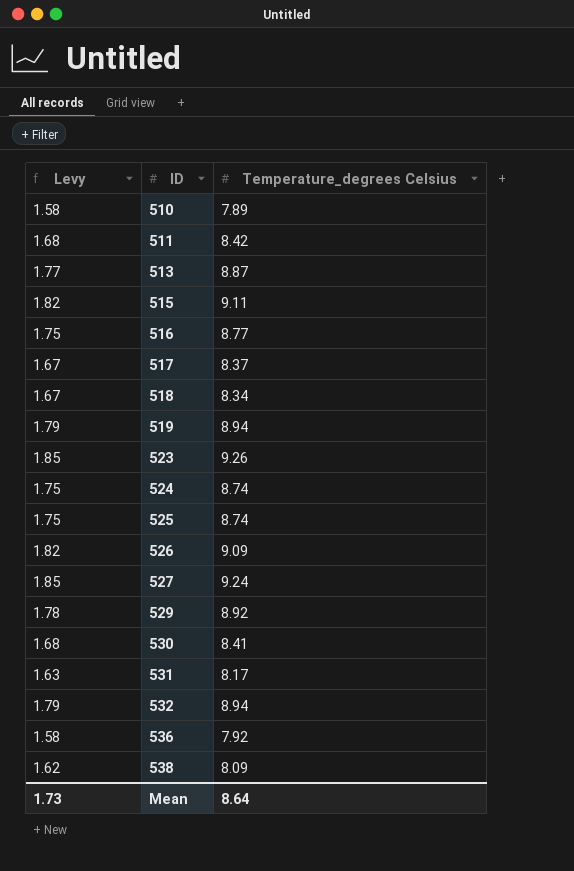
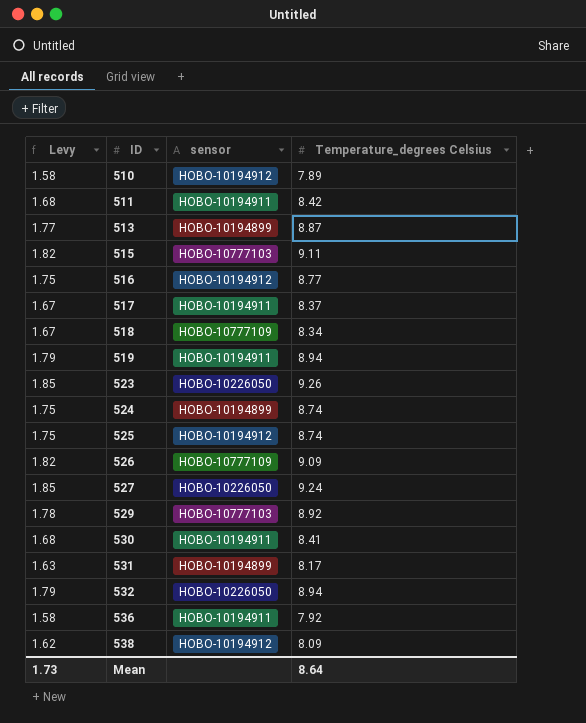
column sensor | position: none -> 3

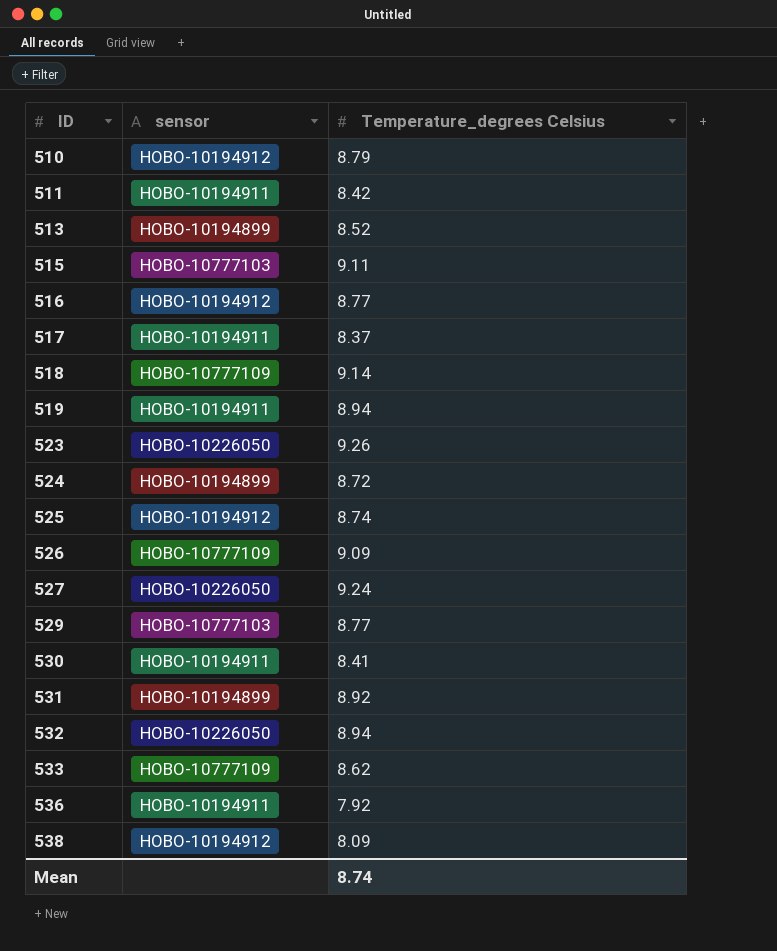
column Levy | formula: [Temperature_degrees Celsius] * 0.2 -> none
510 | Temperature_degrees Celsius: 7.89 -> 8.79
513 | Temperature_degrees Celsius: 8.87 -> 8.52
518 | Temperature_degrees Celsius: 8.34 -> 9.14
524 | Temperature_degrees Celsius: 8.74 -> 8.72
529 | Temperature_degrees Celsius: 8.92 -> 8.77
531 | Temperature_degrees Celsius: 8.17 -> 8.92
row 533: none -> HOBO-10777109 | 8.62
Mean | Temperature_degrees Celsius: 8.64 -> 8.74

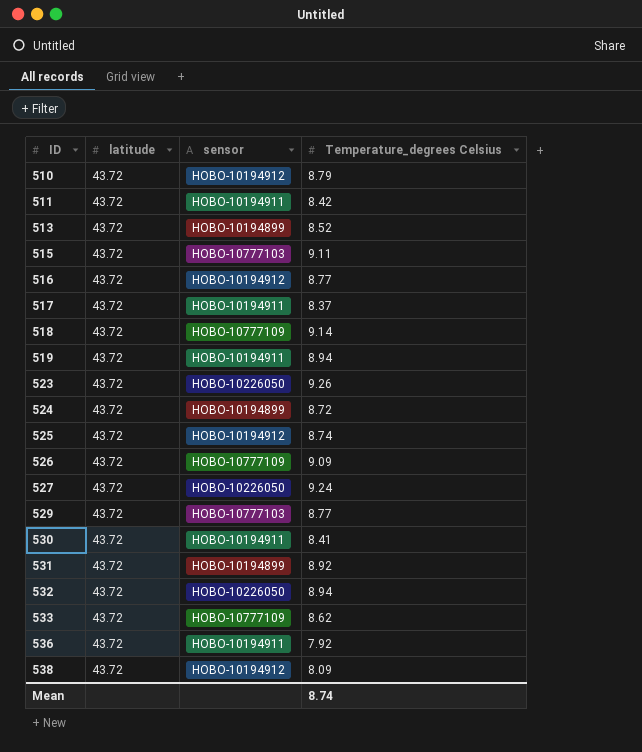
column latitude | position: none -> 2

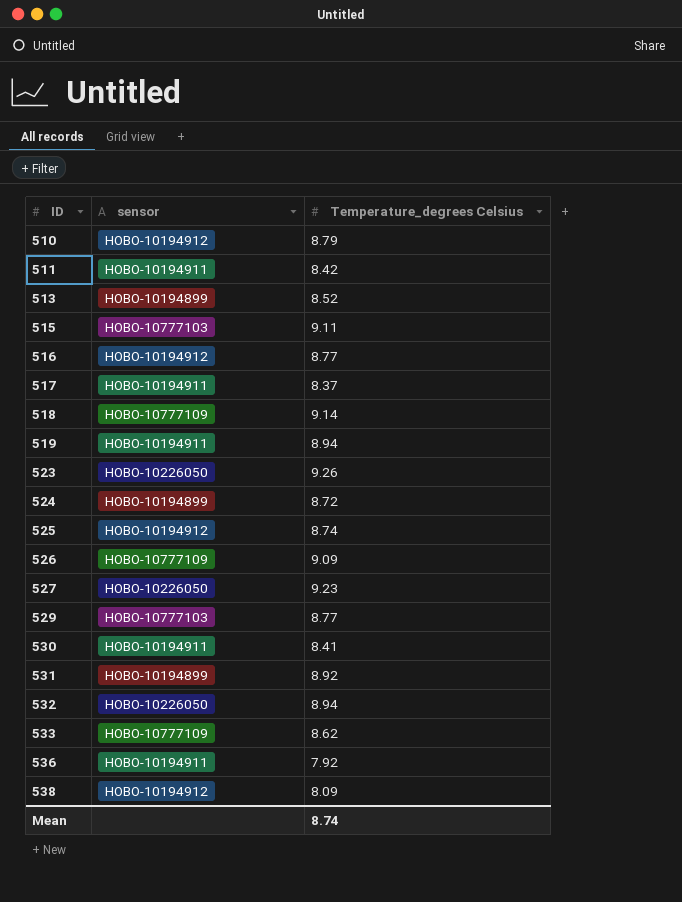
column latitude | position: 2 -> none
527 | Temperature_degrees Celsius: 9.24 -> 9.23

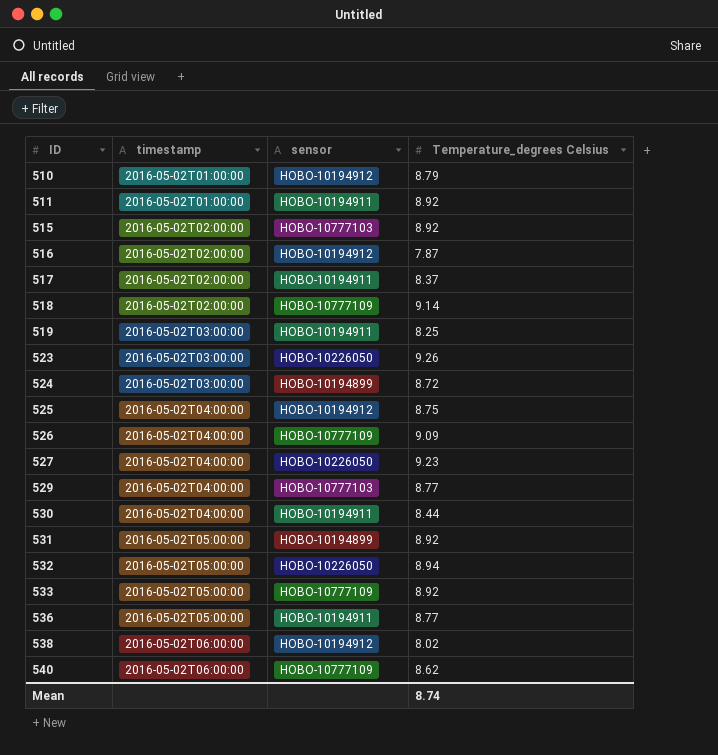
column timestamp | position: none -> 2
row 513: HOBO-10194899 | 8.52 -> none
511 | Temperature_degrees Celsius: 8.42 -> 8.92
515 | Temperature_degrees Celsius: 9.11 -> 8.92
516 | Temperature_degrees Celsius: 8.77 -> 7.87
519 | Temperature_degrees Celsius: 8.94 -> 8.25
525 | Temperature_degrees Celsius: 8.74 -> 8.75
530 | Temperature_degrees Celsius: 8.41 -> 8.44
533 | Temperature_degrees Celsius: 8.62 -> 8.92
536 | Temperature_degrees Celsius: 7.92 -> 8.77
538 | Temperature_degrees Celsius: 8.09 -> 8.02
row 540: none -> 2016-05-02T06:00:00 | HOBO-10777109 | 8.62

